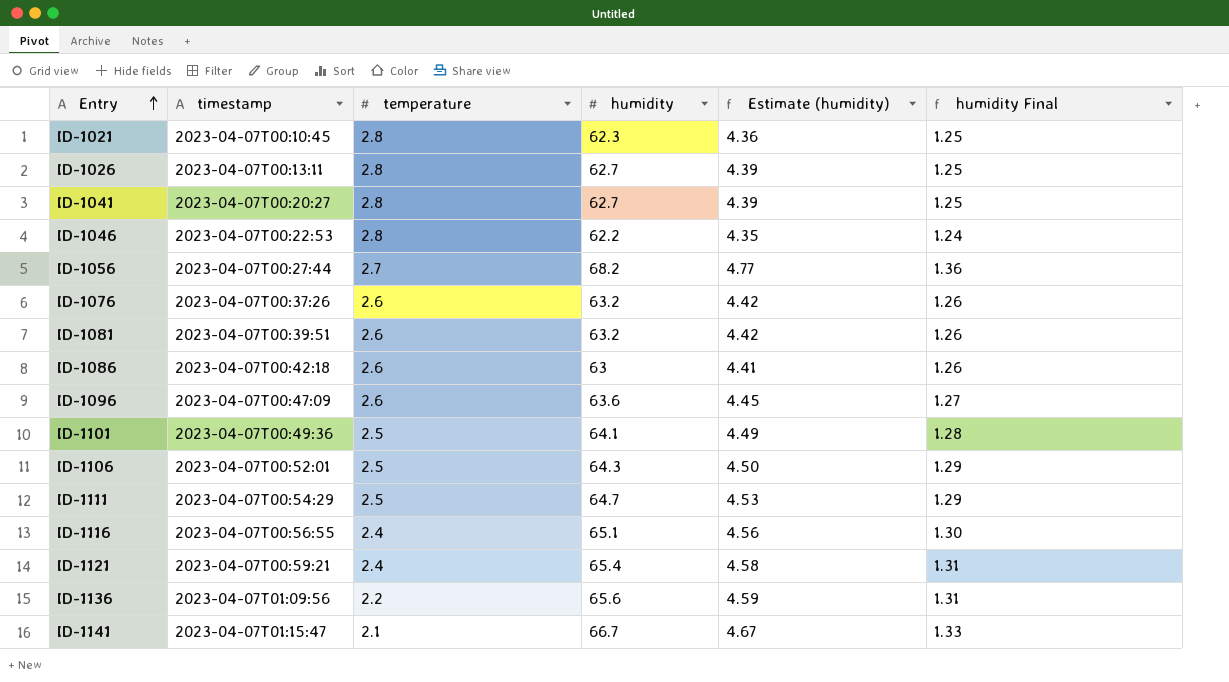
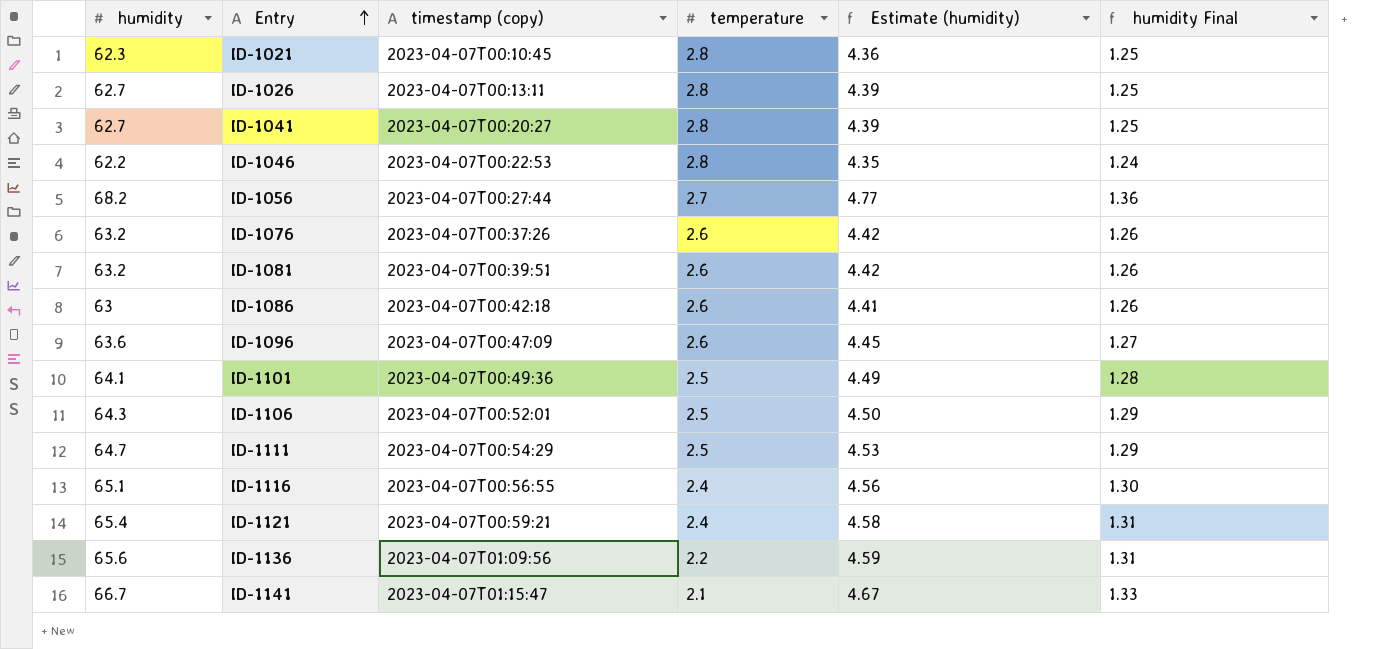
column humidity | position: 4 -> 1
column name: timestamp -> timestamp (copy)

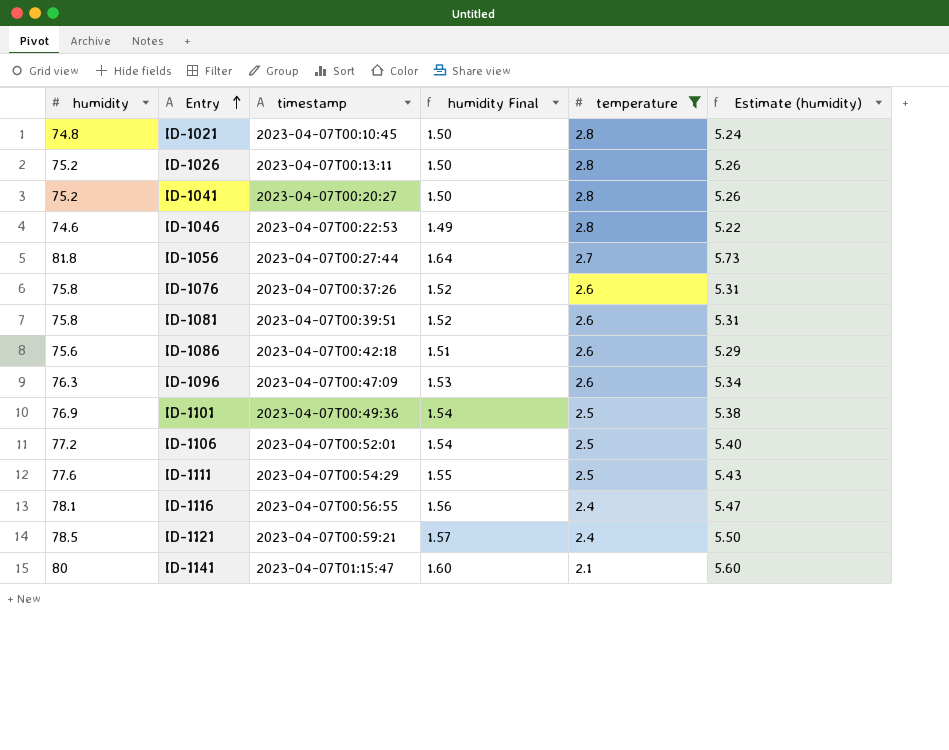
filter: none -> temperature != 2.2
column name: timestamp (copy) -> timestamp
column humidity Final | position: 6 -> 4
ID-1021 | humidity: 62.3 -> 74.8
ID-1021 | humidity Final: 1.25 -> 1.50
ID-1021 | Estimate (humidity): 4.36 -> 5.24
ID-1026 | humidity: 62.7 -> 75.2
ID-1026 | humidity Final: 1.25 -> 1.50
ID-1026 | Estimate (humidity): 4.39 -> 5.26
ID-1041 | humidity: 62.7 -> 75.2
ID-1041 | humidity Final: 1.25 -> 1.50
ID-1041 | Estimate (humidity): 4.39 -> 5.26
ID-1046 | humidity: 62.2 -> 74.6
ID-1046 | humidity Final: 1.24 -> 1.49
ID-1046 | Estimate (humidity): 4.35 -> 5.22
ID-1056 | humidity: 68.2 -> 81.8
ID-1056 | humidity Final: 1.36 -> 1.64
ID-1056 | Estimate (humidity): 4.77 -> 5.73
ID-1076 | humidity: 63.2 -> 75.8
ID-1076 | humidity Final: 1.26 -> 1.52
ID-1076 | Estimate (humidity): 4.42 -> 5.31
ID-1081 | humidity: 63.2 -> 75.8
ID-1081 | humidity Final: 1.26 -> 1.52
ID-1081 | Estimate (humidity): 4.42 -> 5.31
ID-1086 | humidity: 63 -> 75.6
ID-1086 | humidity Final: 1.26 -> 1.51
ID-1086 | Estimate (humidity): 4.41 -> 5.29
ID-1096 | humidity: 63.6 -> 76.3
ID-1096 | humidity Final: 1.27 -> 1.53
ID-1096 | Estimate (humidity): 4.45 -> 5.34
ID-1101 | humidity: 64.1 -> 76.9
ID-1101 | humidity Final: 1.28 -> 1.54
ID-1101 | Estimate (humidity): 4.49 -> 5.38
ID-1106 | humidity: 64.3 -> 77.2
ID-1106 | humidity Final: 1.29 -> 1.54
ID-1106 | Estimate (humidity): 4.50 -> 5.40
ID-1111 | humidity: 64.7 -> 77.6
ID-1111 | humidity Final: 1.29 -> 1.55
ID-1111 | Estimate (humidity): 4.53 -> 5.43
ID-1116 | humidity: 65.1 -> 78.1
ID-1116 | humidity Final: 1.30 -> 1.56
ID-1116 | Estimate (humidity): 4.56 -> 5.47
ID-1121 | humidity: 65.4 -> 78.5
ID-1121 | humidity Final: 1.31 -> 1.57
ID-1121 | Estimate (humidity): 4.58 -> 5.50
ID-1141 | humidity: 66.7 -> 80
ID-1141 | humidity Final: 1.33 -> 1.60
ID-1141 | Estimate (humidity): 4.67 -> 5.60

